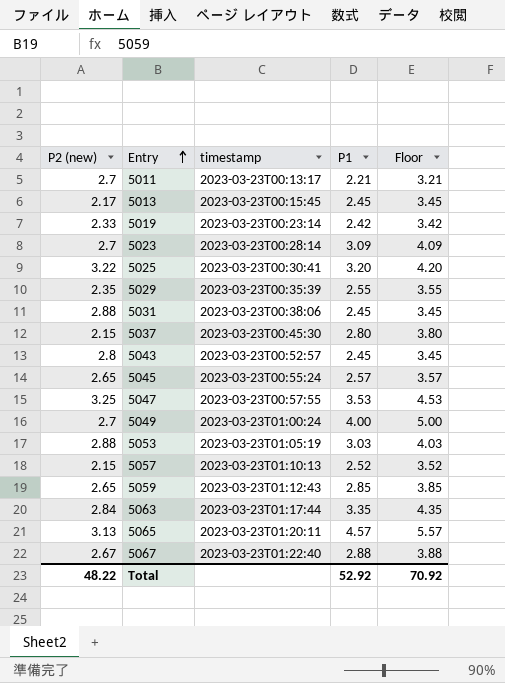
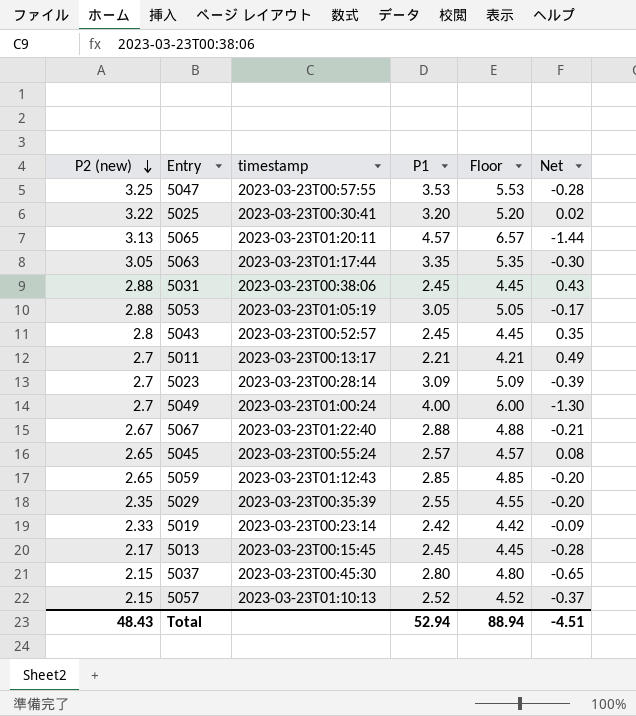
row order: Entry ascending -> P2 (new) descending
column Floor | formula: [P1] + 1 -> [P1] + 2
column Net | formula: none -> [P2 (new)] - [P1]
5063 | P2 (new): 2.84 -> 3.05
5053 | P1: 3.03 -> 3.05
Total | P2 (new): 48.22 -> 48.43
Total | P1: 52.92 -> 52.94
Total | Floor: 70.92 -> 88.94

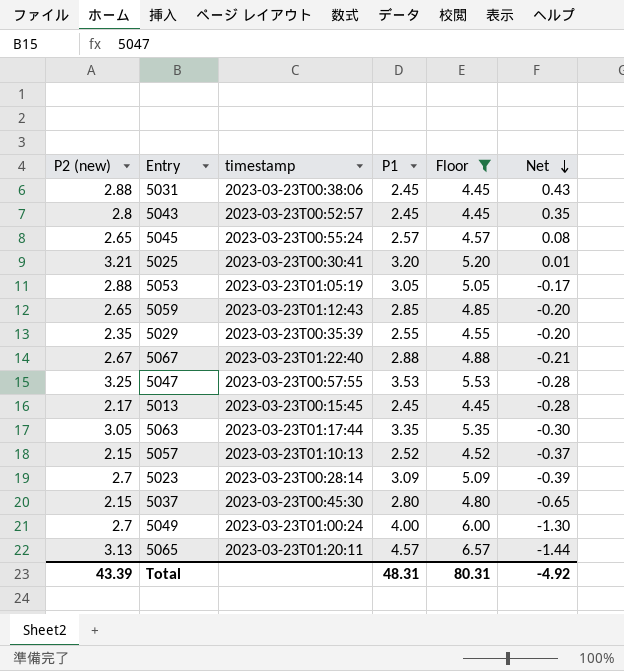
filter: none -> Floor >= 4.45
row order: P2 (new) descending -> Net descending
5025 | P2 (new): 3.22 -> 3.21
5025 | Net: 0.02 -> 0.01
Total | P2 (new): 48.43 -> 43.39
Total | P1: 52.94 -> 48.31
Total | Floor: 88.94 -> 80.31
Total | Net: -4.51 -> -4.92

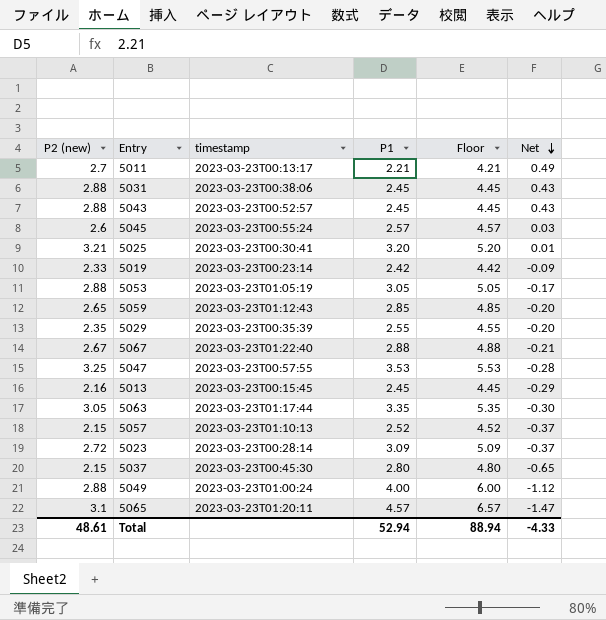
filter: Floor >= 4.45 -> none
5043 | P2 (new): 2.8 -> 2.88
5043 | Net: 0.35 -> 0.43
5045 | P2 (new): 2.65 -> 2.6
5045 | Net: 0.08 -> 0.03
5013 | P2 (new): 2.17 -> 2.16
5013 | Net: -0.28 -> -0.29
5023 | P2 (new): 2.7 -> 2.72
5023 | Net: -0.39 -> -0.37
5049 | P2 (new): 2.7 -> 2.88
5049 | Net: -1.30 -> -1.12
5065 | P2 (new): 3.13 -> 3.1
5065 | Net: -1.44 -> -1.47
Total | P2 (new): 43.39 -> 48.61
Total | P1: 48.31 -> 52.94
Total | Floor: 80.31 -> 88.94
Total | Net: -4.92 -> -4.33

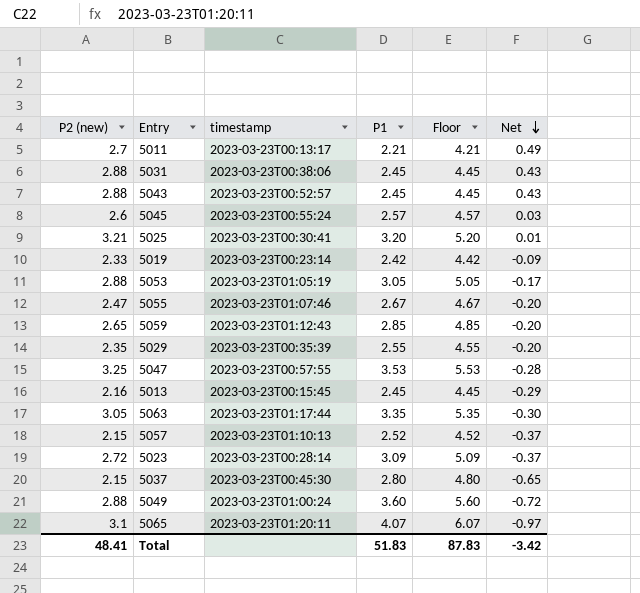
row 5067: 2.67 | 2023-03-23T01:22:40 | 2.88 | 4.88 | -0.21 -> none
row 5055: none -> 2.47 | 2023-03-23T01:07:46 | 2.67 | 4.67 | -0.20
5049 | P1: 4.00 -> 3.60
5049 | Floor: 6.00 -> 5.60
5049 | Net: -1.12 -> -0.72
5065 | P1: 4.57 -> 4.07
5065 | Floor: 6.57 -> 6.07
5065 | Net: -1.47 -> -0.97
Total | P2 (new): 48.61 -> 48.41
Total | P1: 52.94 -> 51.83
Total | Floor: 88.94 -> 87.83
Total | Net: -4.33 -> -3.42

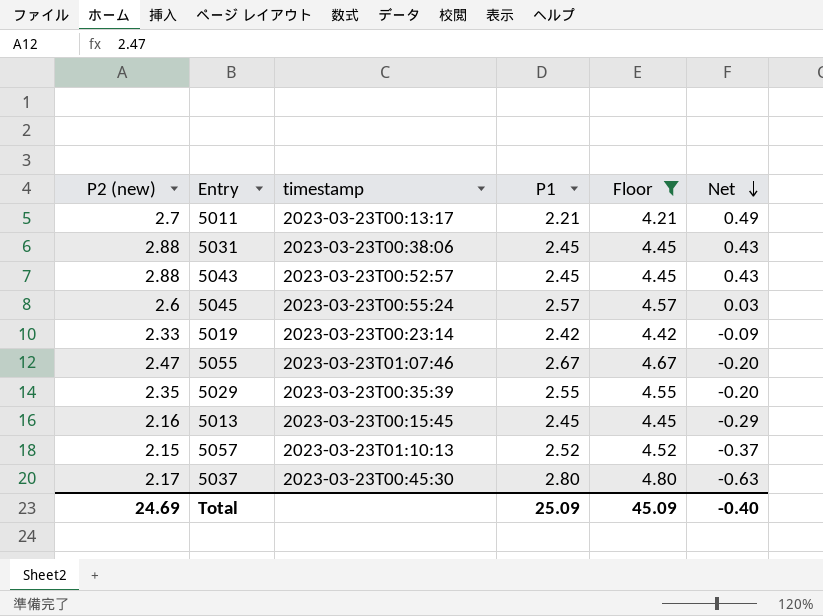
filter: none -> Floor <= 4.80
5037 | P2 (new): 2.15 -> 2.17
5037 | Net: -0.65 -> -0.63
Total | P2 (new): 48.41 -> 24.69
Total | P1: 51.83 -> 25.09
Total | Floor: 87.83 -> 45.09
Total | Net: -3.42 -> -0.40

